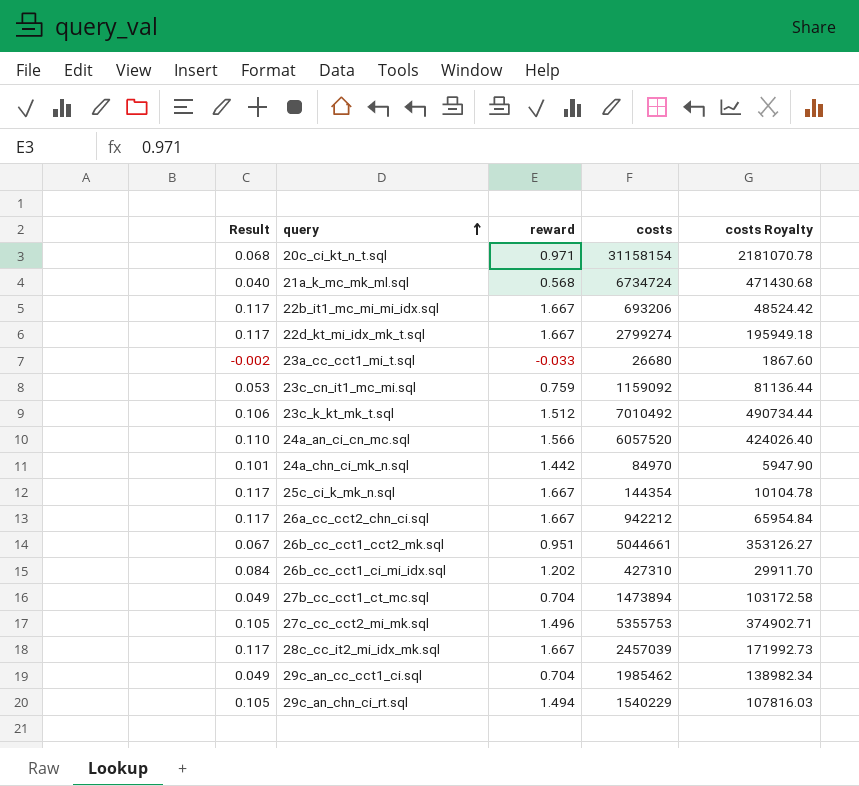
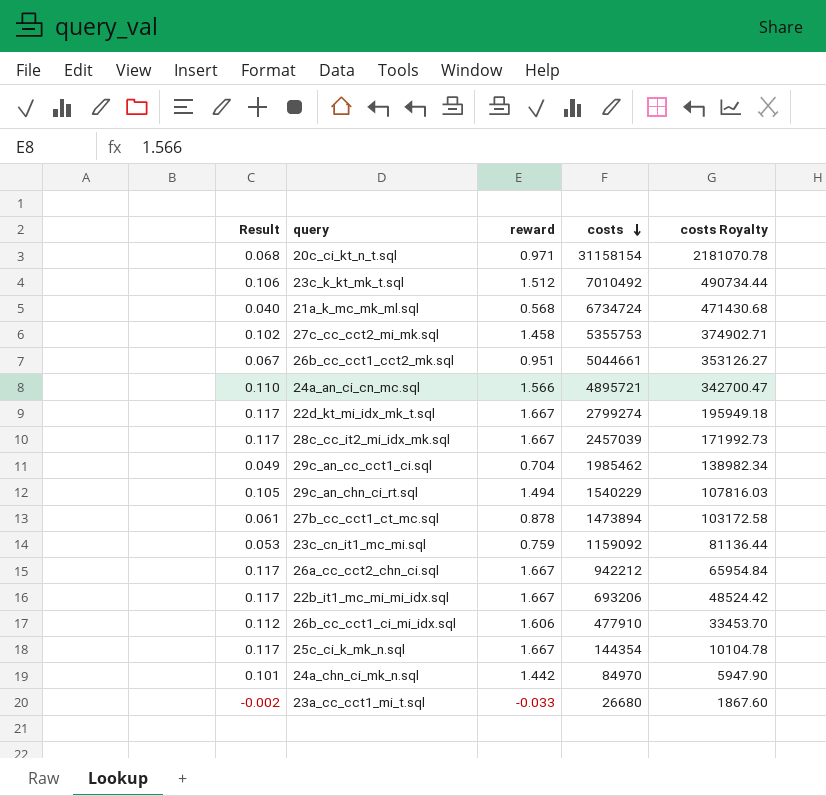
row order: query ascending -> costs descending
27c_cc_cct2_mi_mk.sql | Result: 0.105 -> 0.102
27c_cc_cct2_mi_mk.sql | reward: 1.496 -> 1.458
24a_an_ci_cn_mc.sql | costs: 6057520 -> 4895721
24a_an_ci_cn_mc.sql | costs Royalty: 424026.40 -> 342700.47
27b_cc_cct1_ct_mc.sql | Result: 0.049 -> 0.061
27b_cc_cct1_ct_mc.sql | reward: 0.704 -> 0.878
26b_cc_cct1_ci_mi_idx.sql | Result: 0.084 -> 0.112
26b_cc_cct1_ci_mi_idx.sql | reward: 1.202 -> 1.606
26b_cc_cct1_ci_mi_idx.sql | costs: 427310 -> 477910
26b_cc_cct1_ci_mi_idx.sql | costs Royalty: 29911.70 -> 33453.70

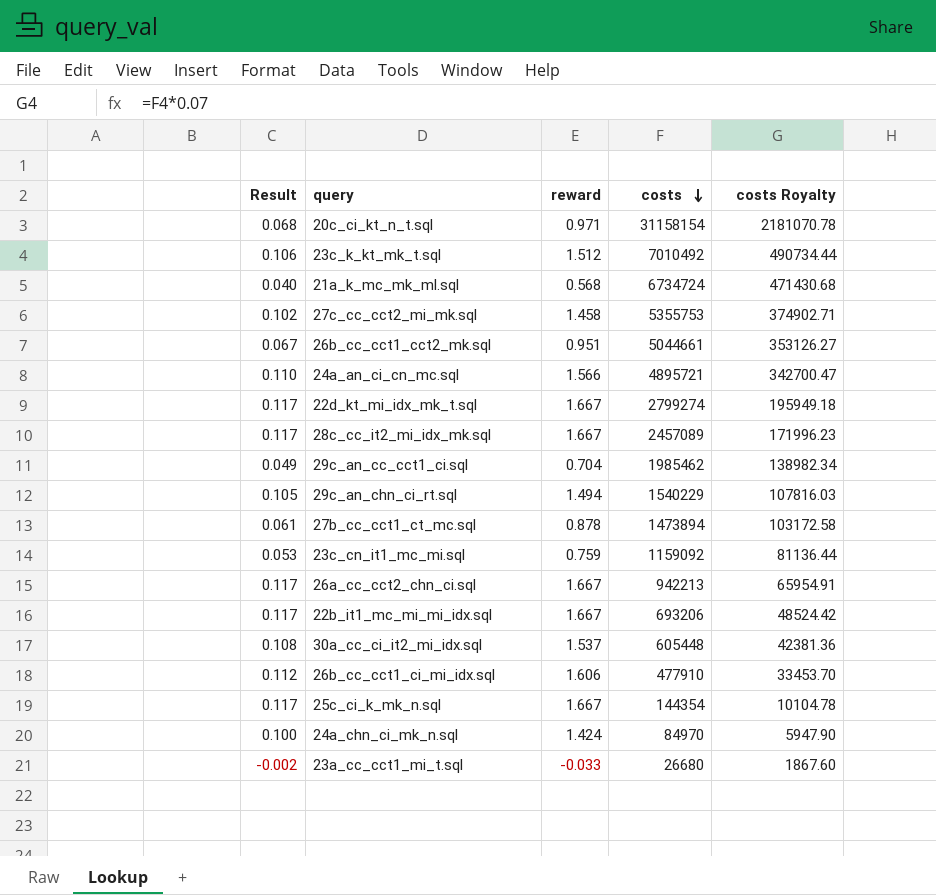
28c_cc_it2_mi_idx_mk.sql | costs: 2457039 -> 2457089
28c_cc_it2_mi_idx_mk.sql | costs Royalty: 171992.73 -> 171996.23
26a_cc_cct2_chn_ci.sql | costs: 942212 -> 942213
26a_cc_cct2_chn_ci.sql | costs Royalty: 65954.84 -> 65954.91
row 30a_cc_ci_it2_mi_idx.sql: none -> 0.108 | 1.537 | 605448 | 42381.36
24a_chn_ci_mk_n.sql | Result: 0.101 -> 0.100
24a_chn_ci_mk_n.sql | reward: 1.442 -> 1.424

